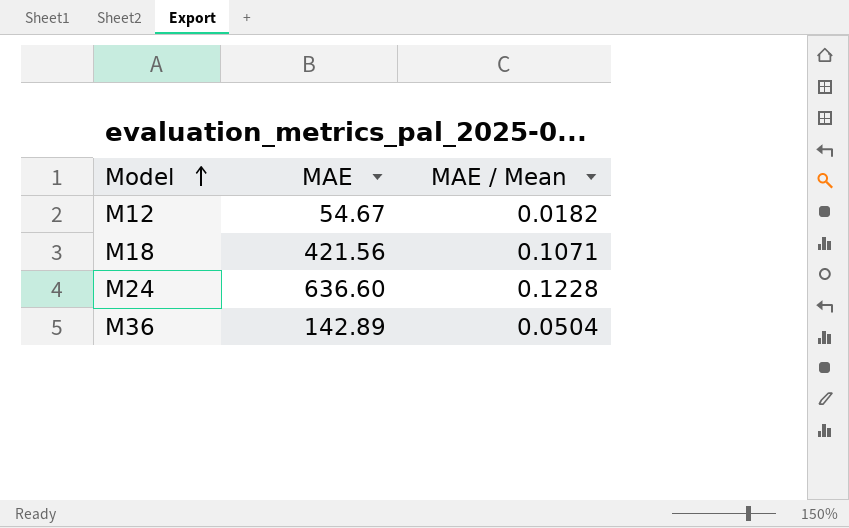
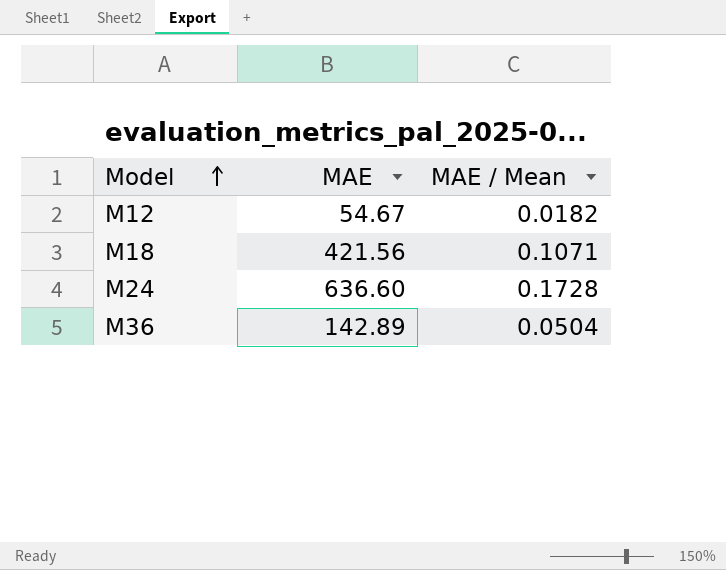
M24 | MAE / Mean: 0.1228 -> 0.1728

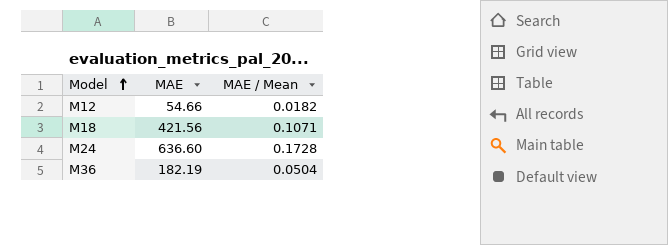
M12 | MAE: 54.67 -> 54.66
M36 | MAE: 142.89 -> 182.19

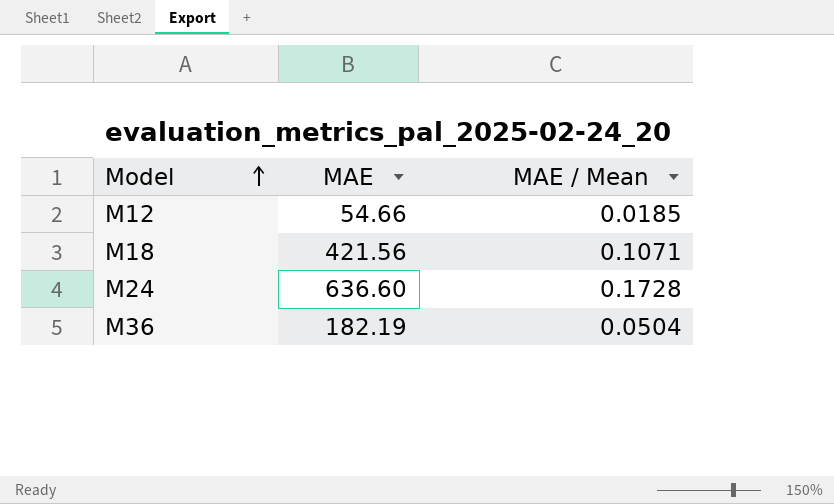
M12 | MAE / Mean: 0.0182 -> 0.0185

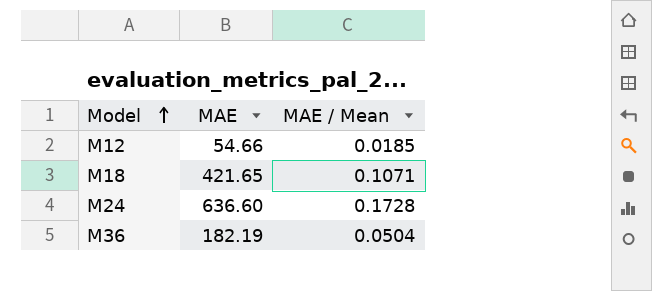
M18 | MAE: 421.56 -> 421.65

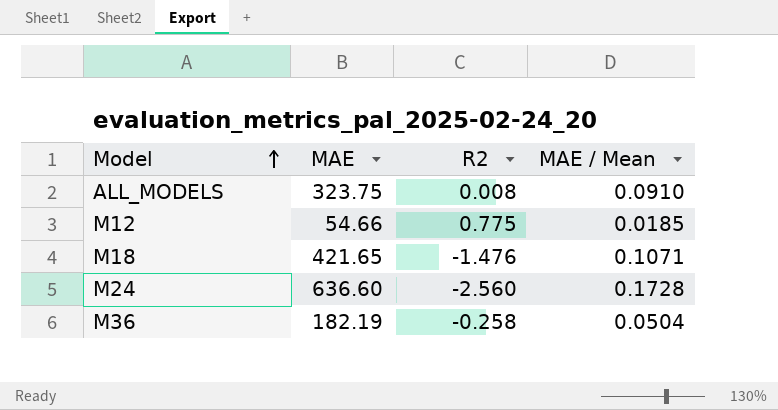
column R2 | position: none -> 3
row ALL_MODELS: none -> 323.75 | 0.008 | 0.0910

